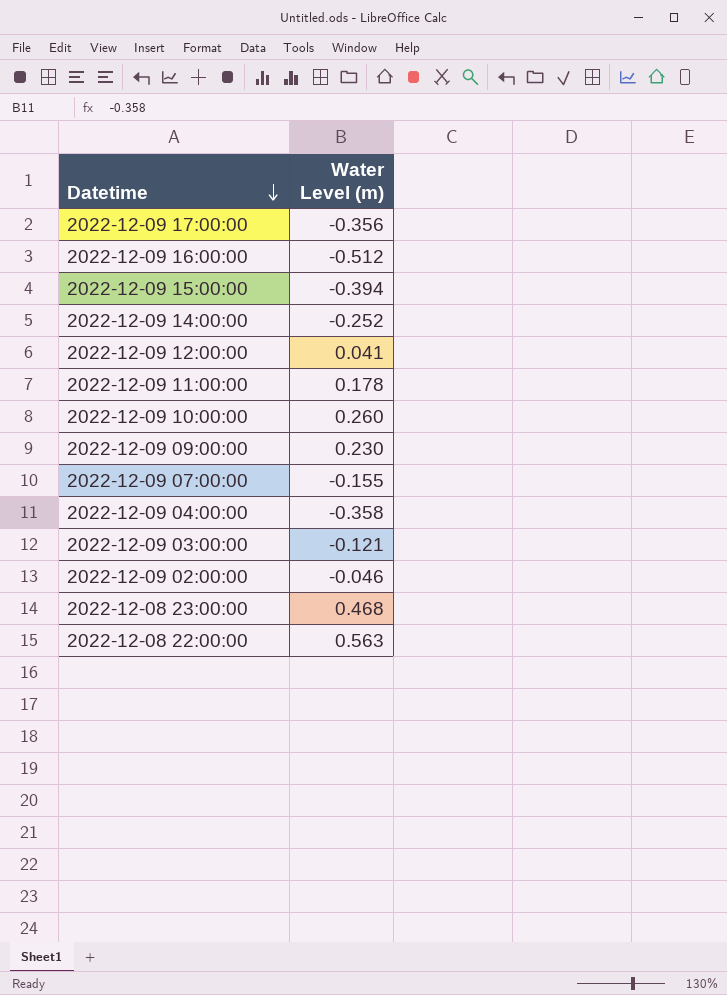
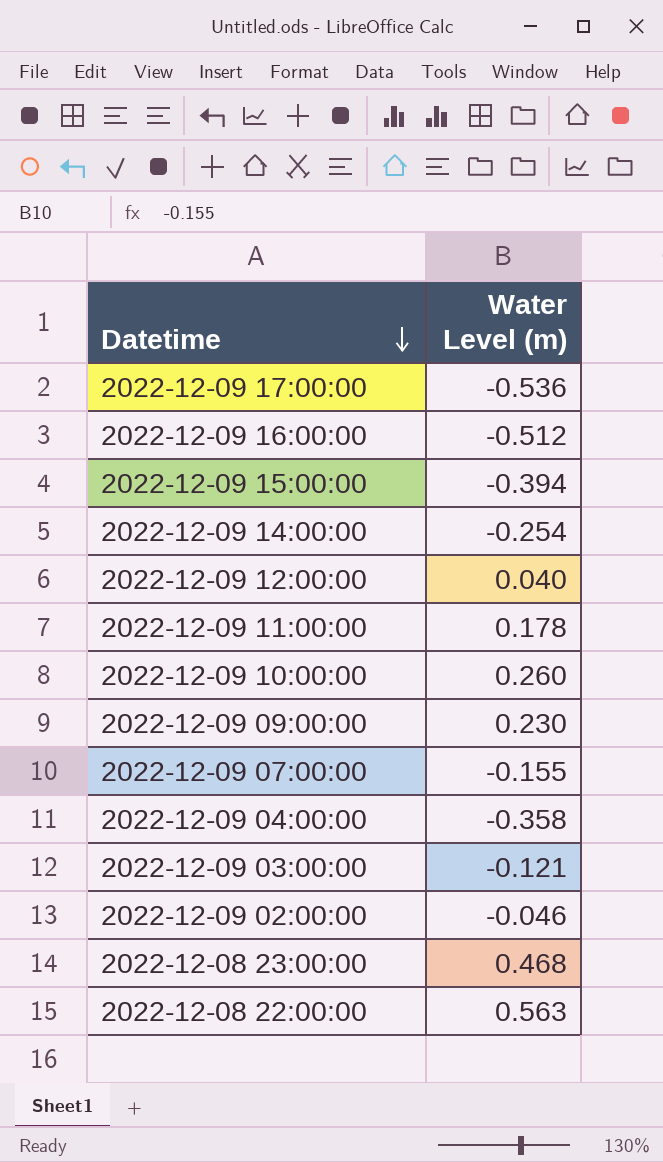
2022-12-09 17:00:00 | Water Level (m): -0.356 -> -0.536
2022-12-09 14:00:00 | Water Level (m): -0.252 -> -0.254
2022-12-09 12:00:00 | Water Level (m): 0.041 -> 0.040

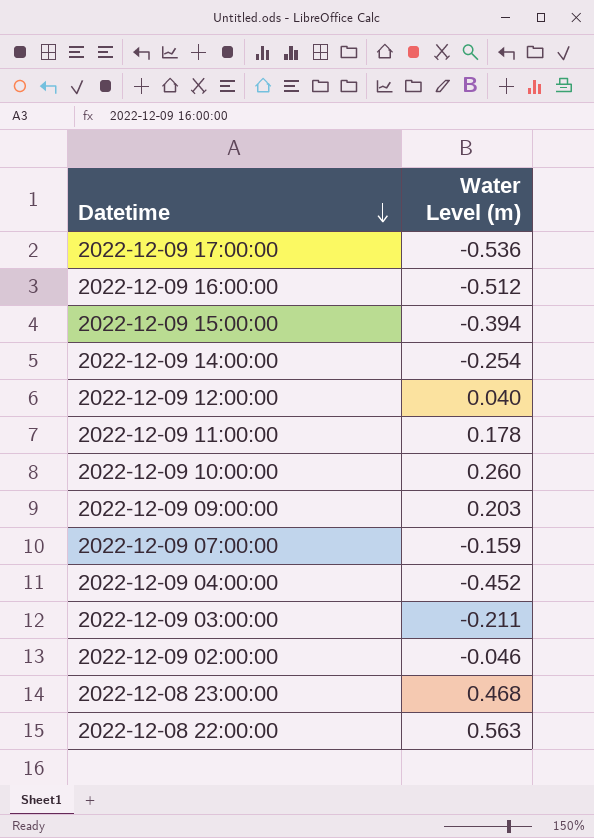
2022-12-09 09:00:00 | Water Level (m): 0.230 -> 0.203
2022-12-09 07:00:00 | Water Level (m): -0.155 -> -0.159
2022-12-09 04:00:00 | Water Level (m): -0.358 -> -0.452
2022-12-09 03:00:00 | Water Level (m): -0.121 -> -0.211

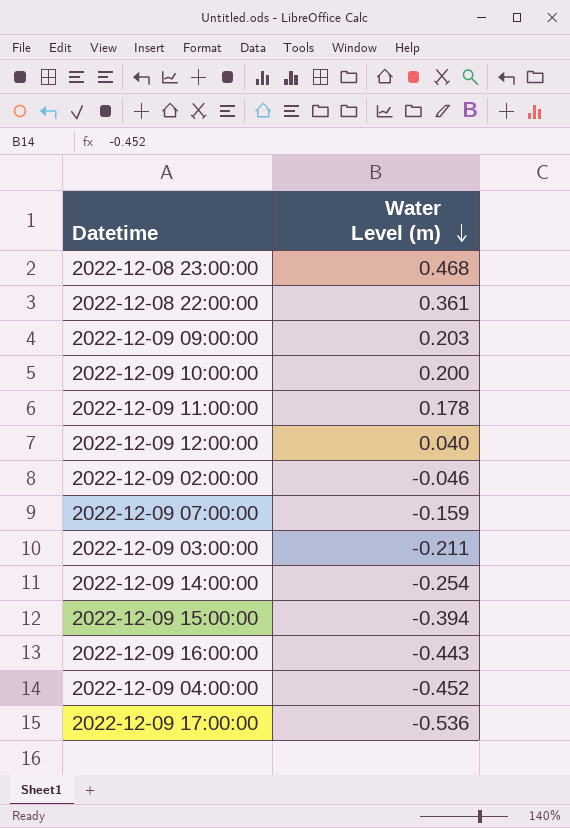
row order: Datetime descending -> Water Level (m) descending
2022-12-08 22:00:00 | Water Level (m): 0.563 -> 0.361
2022-12-09 10:00:00 | Water Level (m): 0.260 -> 0.200
2022-12-09 16:00:00 | Water Level (m): -0.512 -> -0.443

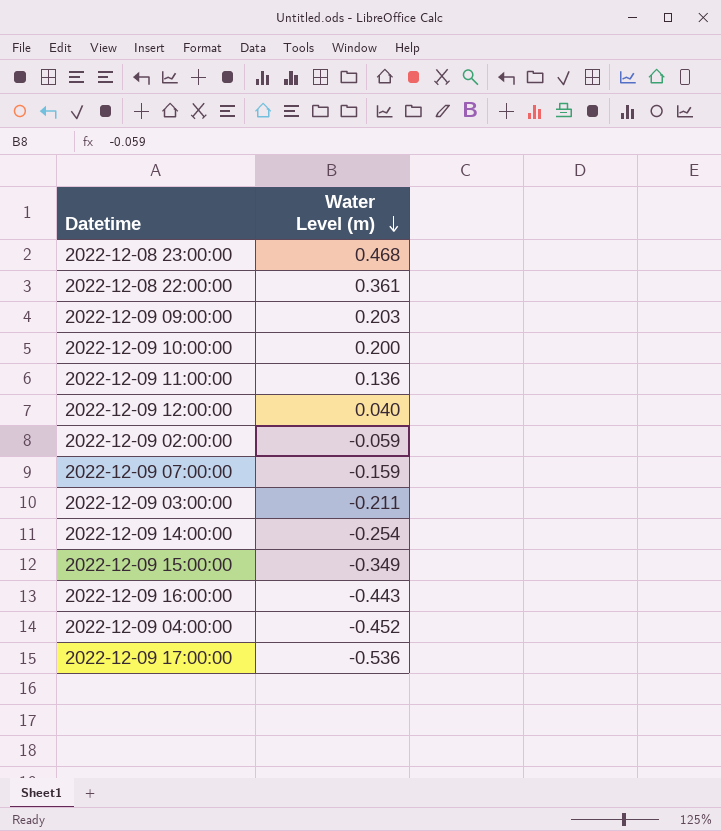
2022-12-09 11:00:00 | Water Level (m): 0.178 -> 0.136
2022-12-09 02:00:00 | Water Level (m): -0.046 -> -0.059
2022-12-09 15:00:00 | Water Level (m): -0.394 -> -0.349

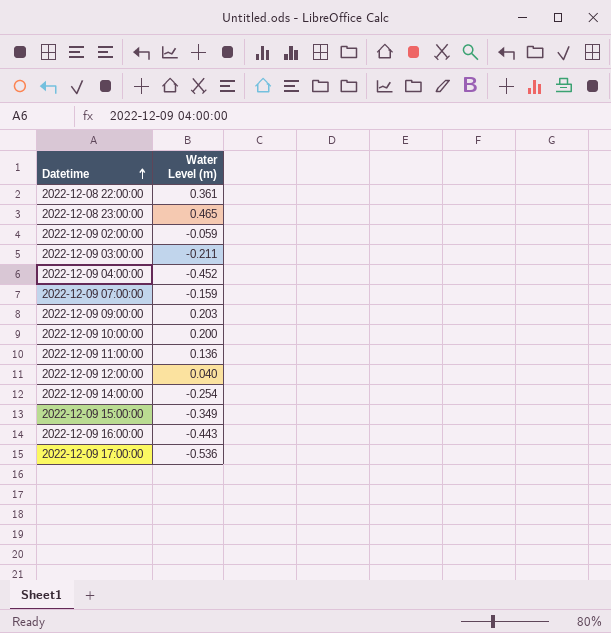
row order: Water Level (m) descending -> Datetime ascending
2022-12-08 23:00:00 | Water Level (m): 0.468 -> 0.465

